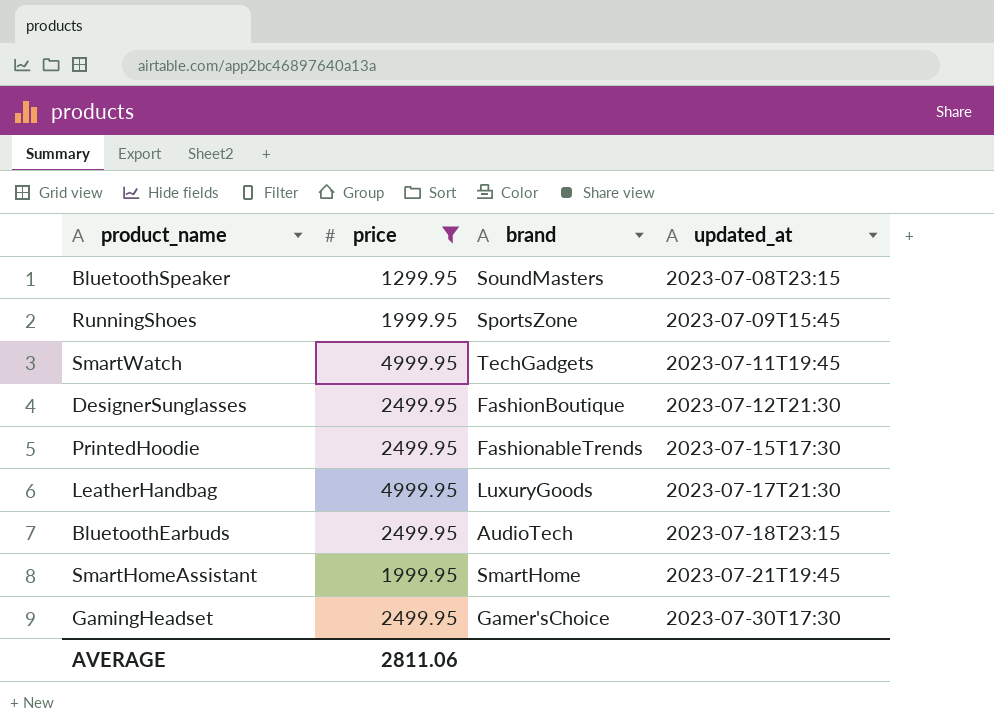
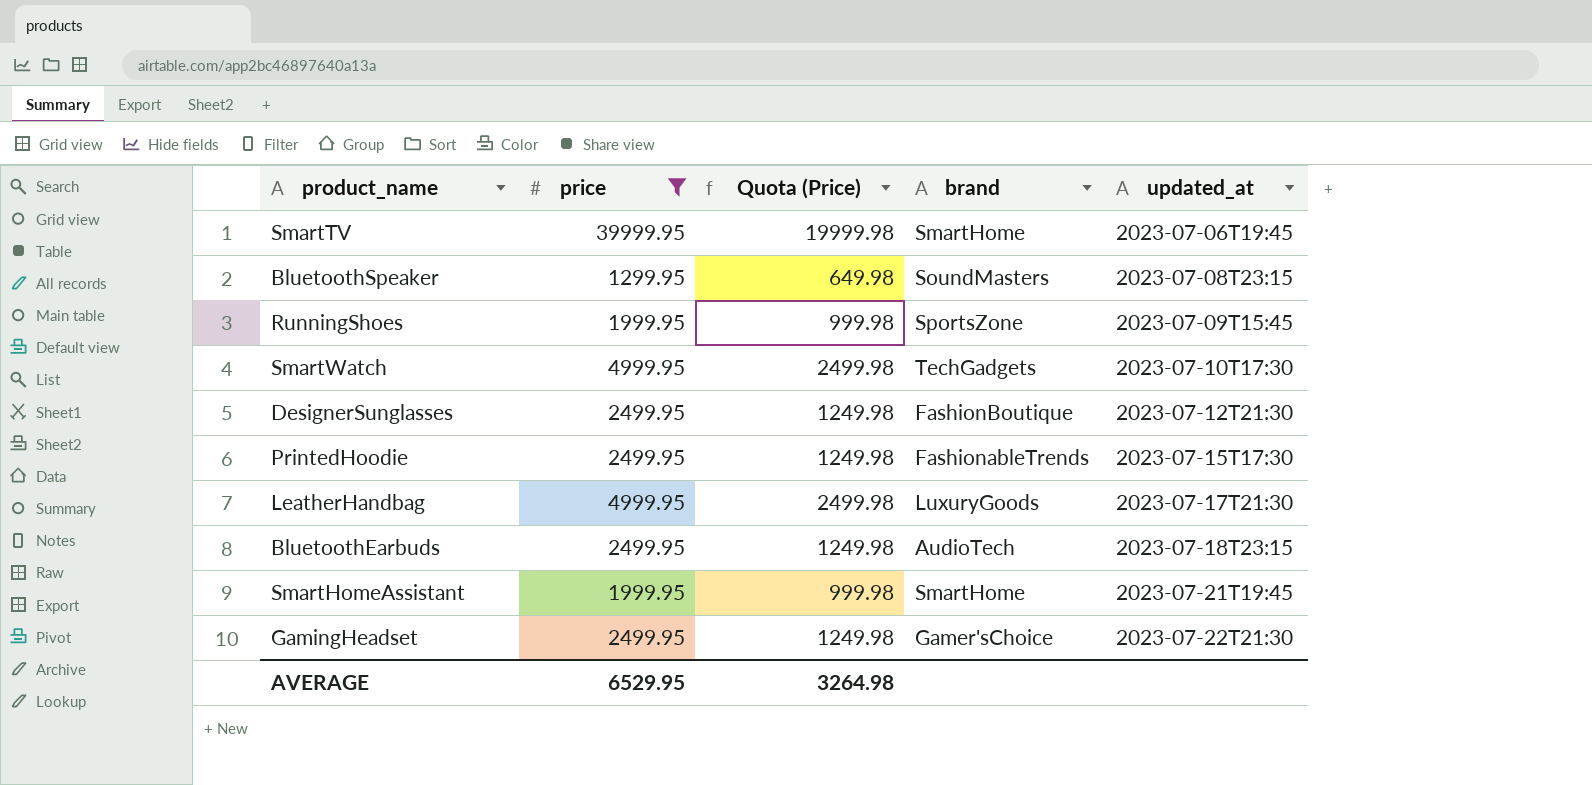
column Quota (Price) | formula: none -> [price] * 0.5
row SmartTV: none -> 39999.95 | 19999.98 | SmartHome | 2023-07-06T19:45
SmartWatch | updated_at: 2023-07-11T19:45 -> 2023-07-10T17:30
GamingHeadset | updated_at: 2023-07-30T17:30 -> 2023-07-22T21:30
AVERAGE | price: 2811.06 -> 6529.95

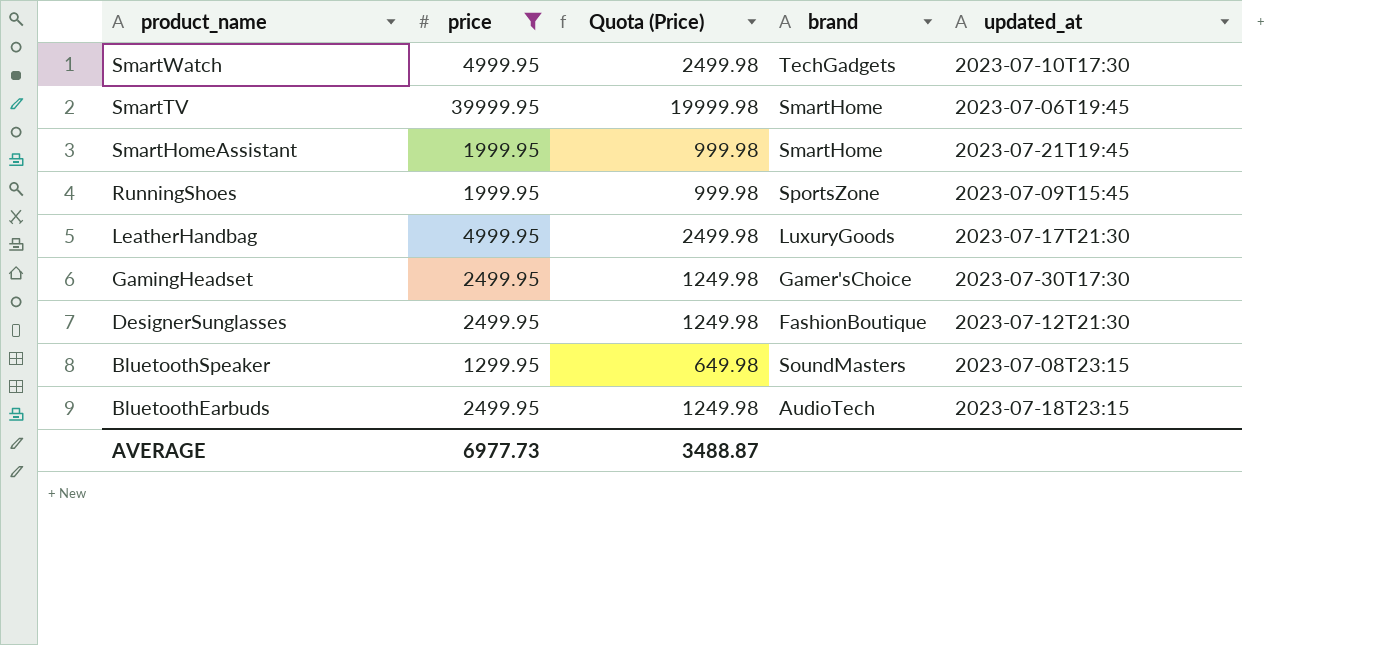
row order: updated_at ascending -> product_name descending
row PrintedHoodie: 2499.95 | 1249.98 | FashionableTrends | 2023-07-15T17:30 -> none
GamingHeadset | updated_at: 2023-07-22T21:30 -> 2023-07-30T17:30
AVERAGE | price: 6529.95 -> 6977.73
AVERAGE | Quota (Price): 3264.98 -> 3488.87

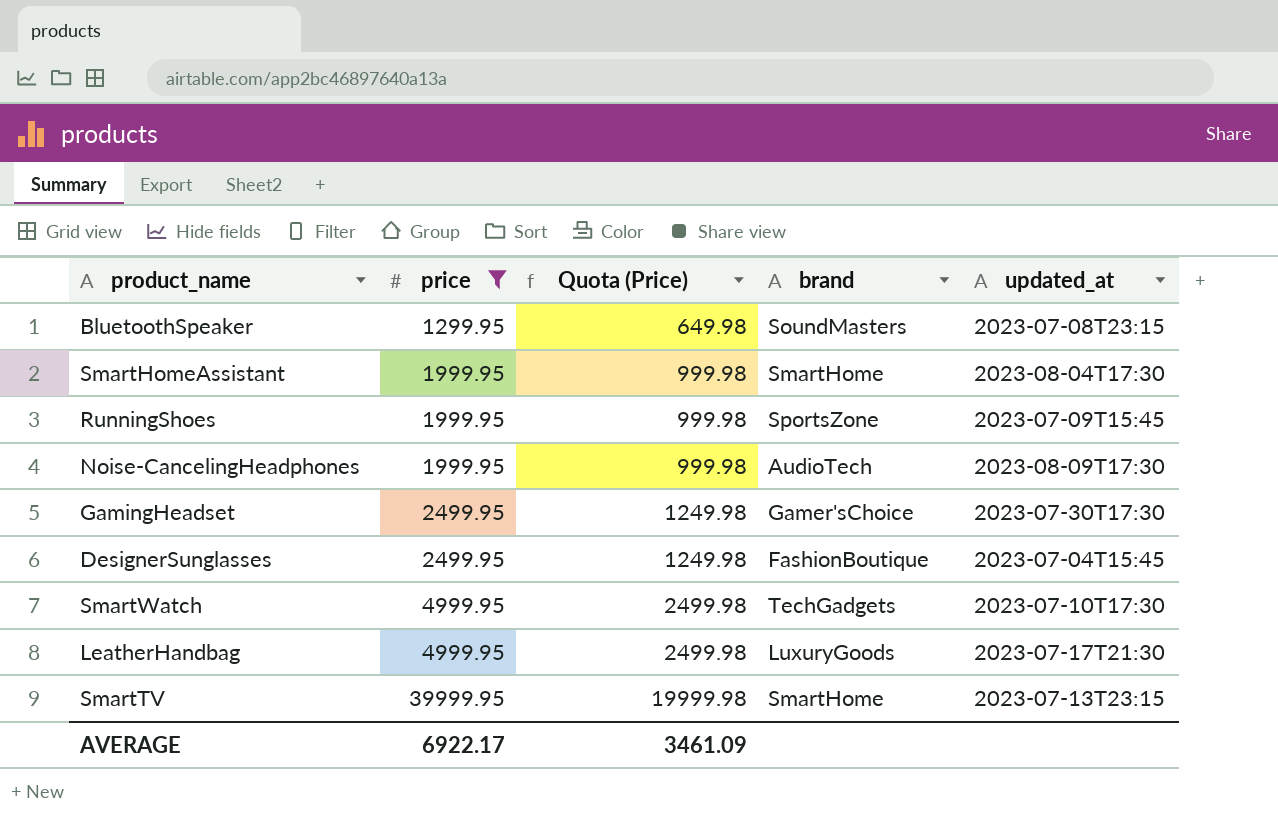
row order: product_name descending -> price ascending
row BluetoothEarbuds: 2499.95 | 1249.98 | AudioTech | 2023-07-18T23:15 -> none
SmartHomeAssistant | updated_at: 2023-07-21T19:45 -> 2023-08-04T17:30
row Noise-CancelingHeadphones: none -> 1999.95 | 999.98 | AudioTech | 2023-08-09T17:30
DesignerSunglasses | updated_at: 2023-07-12T21:30 -> 2023-07-04T15:45
SmartTV | updated_at: 2023-07-06T19:45 -> 2023-07-13T23:15
AVERAGE | price: 6977.73 -> 6922.17
AVERAGE | Quota (Price): 3488.87 -> 3461.09

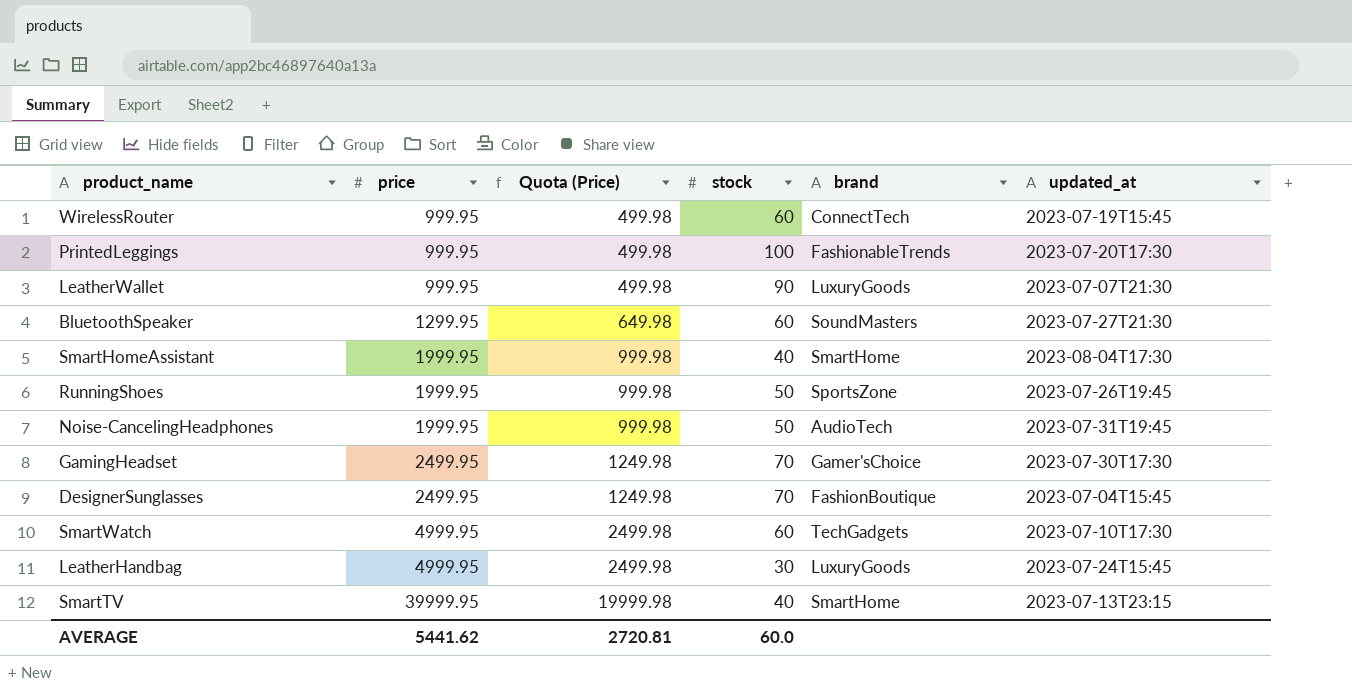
filter: price != 999.95 -> none
column stock | position: none -> 4
BluetoothSpeaker | updated_at: 2023-07-08T23:15 -> 2023-07-27T21:30
RunningShoes | updated_at: 2023-07-09T15:45 -> 2023-07-26T19:45
Noise-CancelingHeadphones | updated_at: 2023-08-09T17:30 -> 2023-07-31T19:45
LeatherHandbag | updated_at: 2023-07-17T21:30 -> 2023-07-24T15:45
AVERAGE | price: 6922.17 -> 5441.62
AVERAGE | Quota (Price): 3461.09 -> 2720.81

